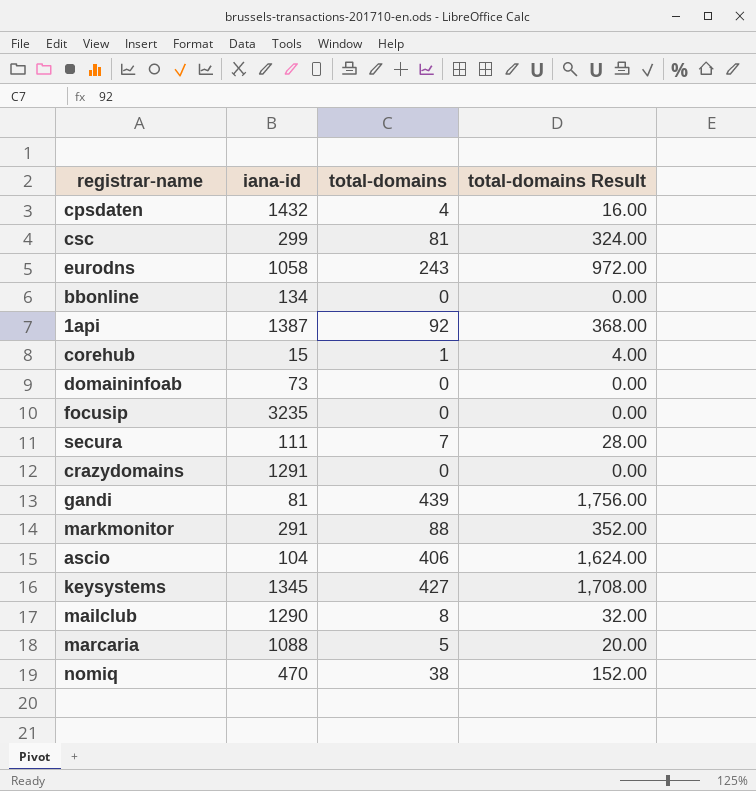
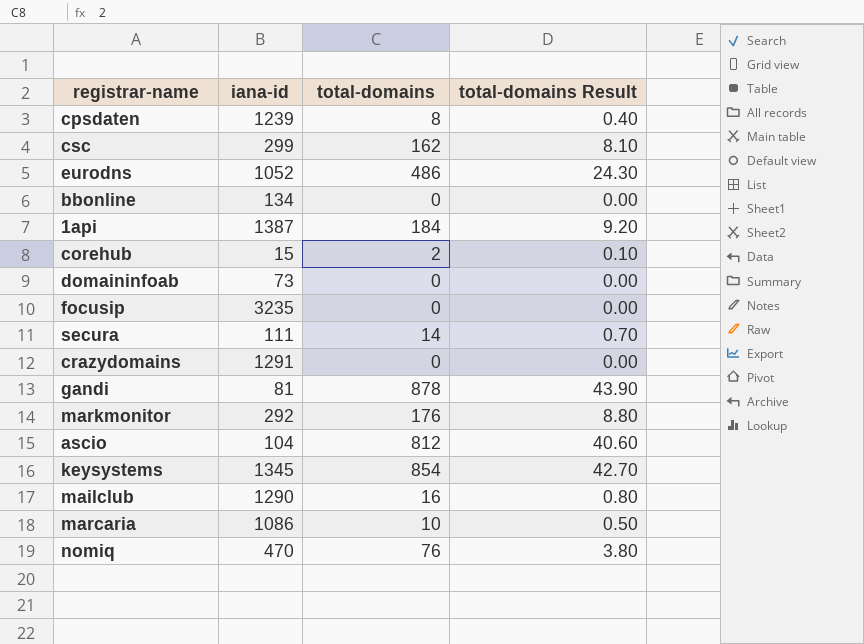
column total-domains Result | formula: [total-domains] * 4 -> [total-domains] * 0.05
cpsdaten | iana-id: 1432 -> 1239
cpsdaten | total-domains: 4 -> 8
csc | total-domains: 81 -> 162
eurodns | iana-id: 1058 -> 1052
eurodns | total-domains: 243 -> 486
1api | total-domains: 92 -> 184
corehub | total-domains: 1 -> 2
secura | total-domains: 7 -> 14
gandi | total-domains: 439 -> 878
markmonitor | iana-id: 291 -> 292
markmonitor | total-domains: 88 -> 176
ascio | total-domains: 406 -> 812
keysystems | total-domains: 427 -> 854
mailclub | total-domains: 8 -> 16
marcaria | iana-id: 1088 -> 1086
marcaria | total-domains: 5 -> 10
nomiq | total-domains: 38 -> 76

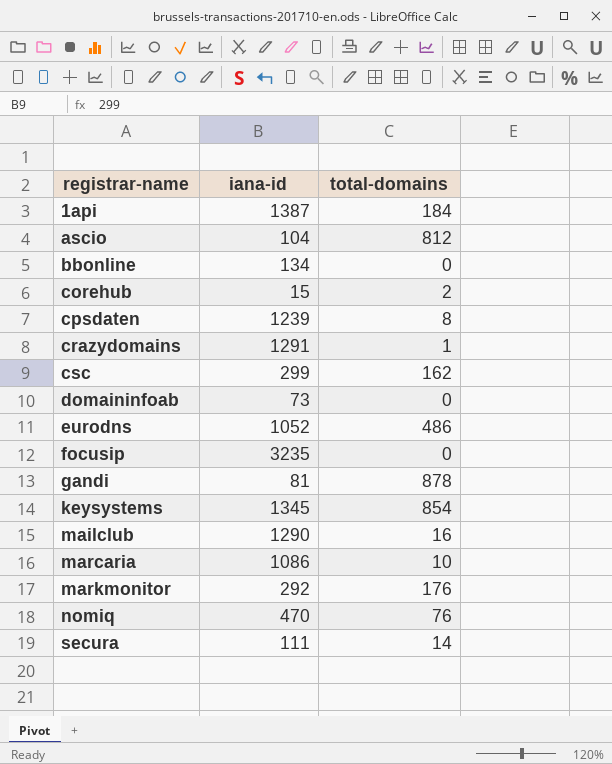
row order: none -> registrar-name ascending
column total-domains Result | formula: [total-domains] * 0.05 -> none
crazydomains | total-domains: 0 -> 1

